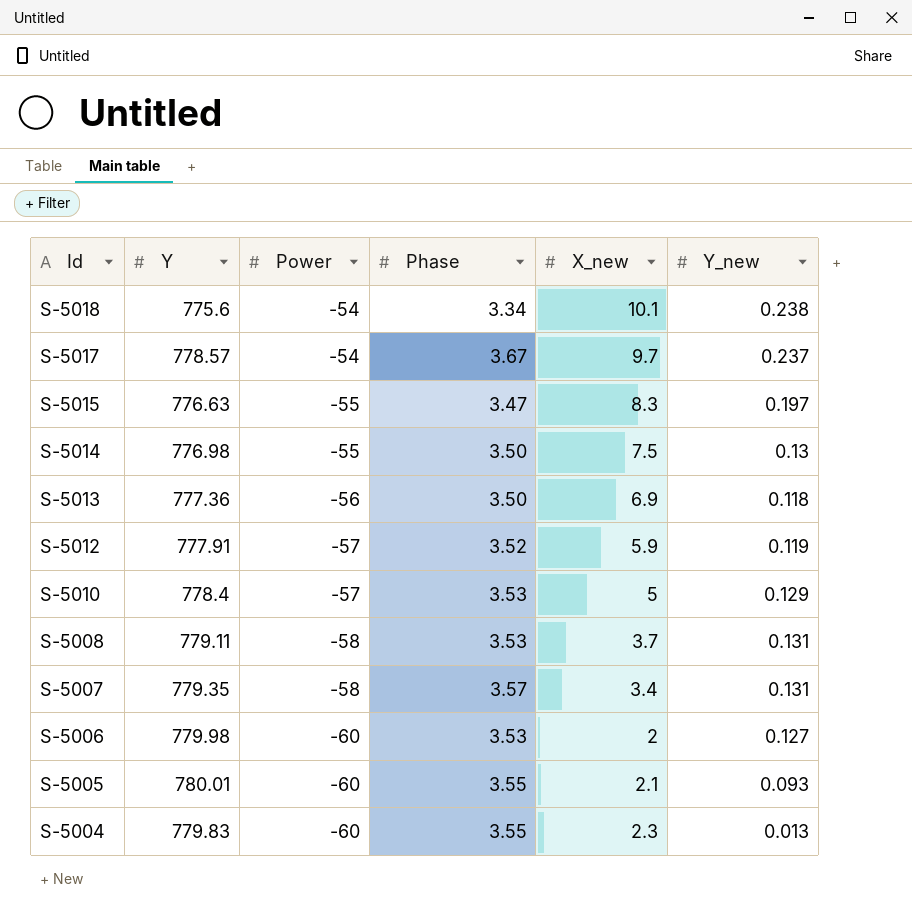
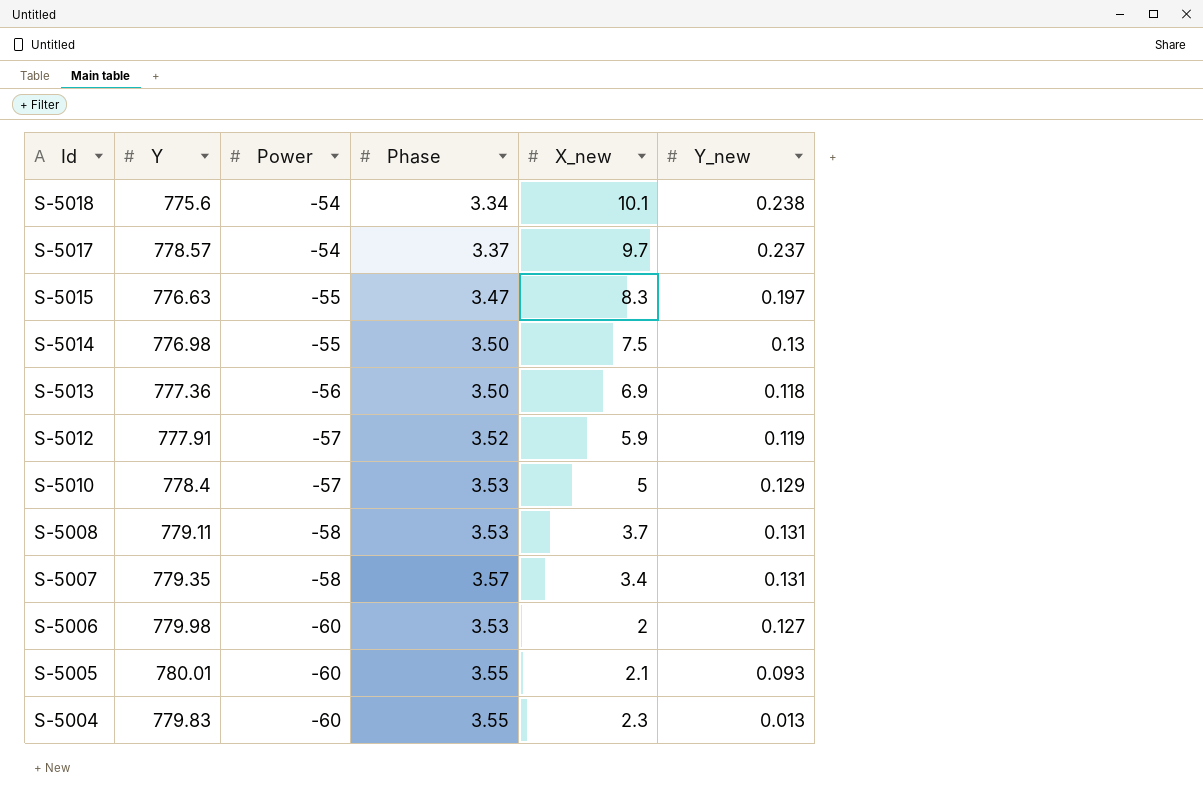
S-5017 | Phase: 3.67 -> 3.37

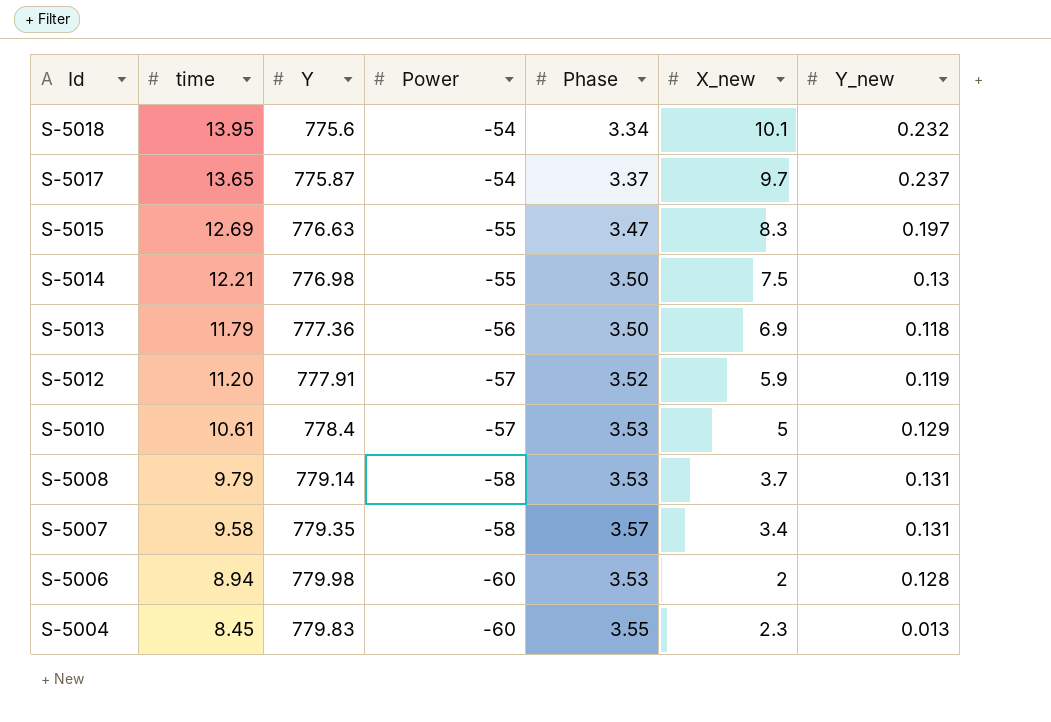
column time | position: none -> 2
row S-5005: 780.01 | -60 | 3.55 | 2.1 | 0.093 -> none
S-5018 | Y_new: 0.238 -> 0.232
S-5017 | Y: 778.57 -> 775.87
S-5008 | Y: 779.11 -> 779.14
S-5006 | Y_new: 0.127 -> 0.128

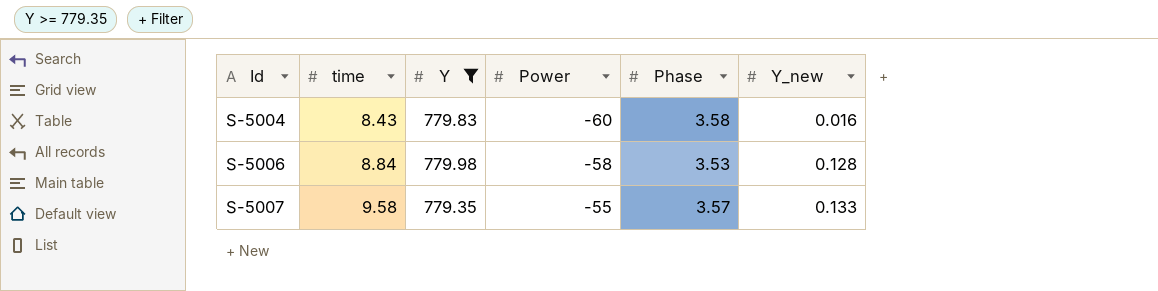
filter: none -> Y >= 779.35
row order: Id descending -> Id ascending
column X_new | position: 6 -> none
S-5004 | time: 8.45 -> 8.43
S-5004 | Phase: 3.55 -> 3.58
S-5004 | Y_new: 0.013 -> 0.016
S-5006 | time: 8.94 -> 8.84
S-5006 | Power: -60 -> -58
S-5007 | Power: -58 -> -55
S-5007 | Y_new: 0.131 -> 0.133

